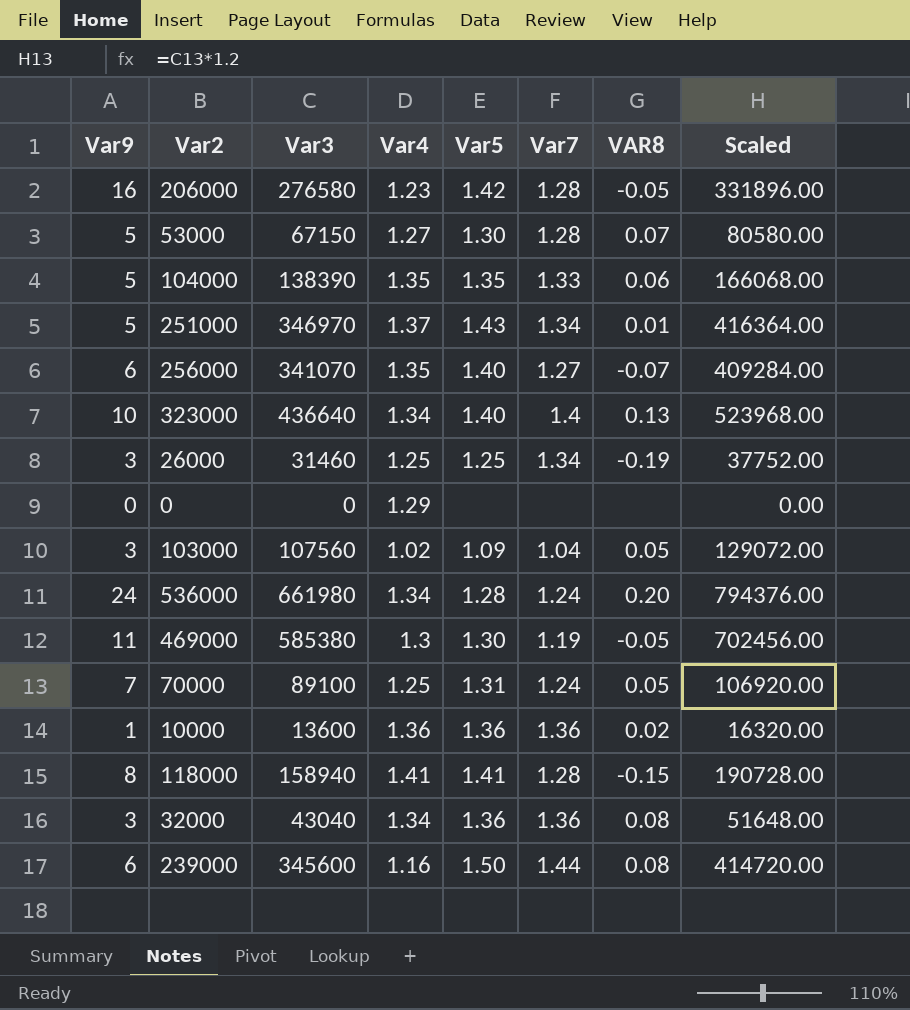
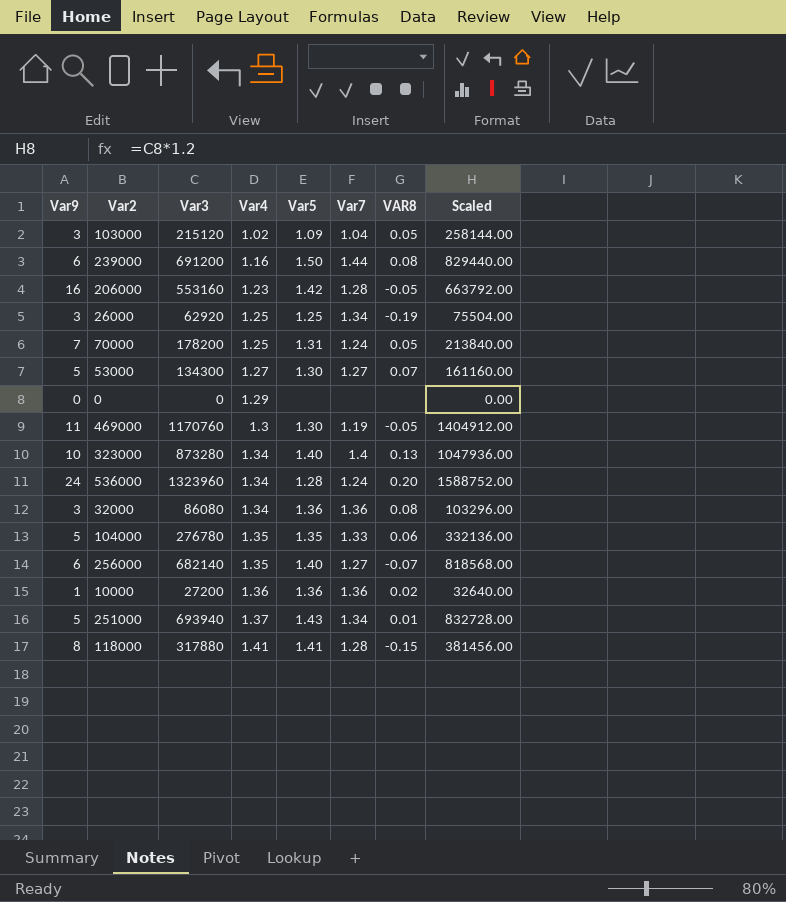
row order: none -> Var4 ascending
103000 | Var3: 107560 -> 215120
103000 | Scaled: 129072.00 -> 258144.00
239000 | Var3: 345600 -> 691200
239000 | Scaled: 414720.00 -> 829440.00
206000 | Var3: 276580 -> 553160
206000 | Scaled: 331896.00 -> 663792.00
26000 | Var3: 31460 -> 62920
26000 | Scaled: 37752.00 -> 75504.00
70000 | Var3: 89100 -> 178200
70000 | Scaled: 106920.00 -> 213840.00
53000 | Var3: 67150 -> 134300
53000 | Var7: 1.28 -> 1.27
53000 | Scaled: 80580.00 -> 161160.00
469000 | Var3: 585380 -> 1170760
469000 | Scaled: 702456.00 -> 1404912.00
323000 | Var3: 436640 -> 873280
323000 | Scaled: 523968.00 -> 1047936.00
536000 | Var3: 661980 -> 1323960
536000 | Scaled: 794376.00 -> 1588752.00
32000 | Var3: 43040 -> 86080
32000 | Scaled: 51648.00 -> 103296.00
104000 | Var3: 138390 -> 276780
104000 | Scaled: 166068.00 -> 332136.00
256000 | Var3: 341070 -> 682140
256000 | Scaled: 409284.00 -> 818568.00
10000 | Var3: 13600 -> 27200
10000 | Scaled: 16320.00 -> 32640.00
251000 | Var3: 346970 -> 693940
251000 | Scaled: 416364.00 -> 832728.00
118000 | Var3: 158940 -> 317880
118000 | Scaled: 190728.00 -> 381456.00

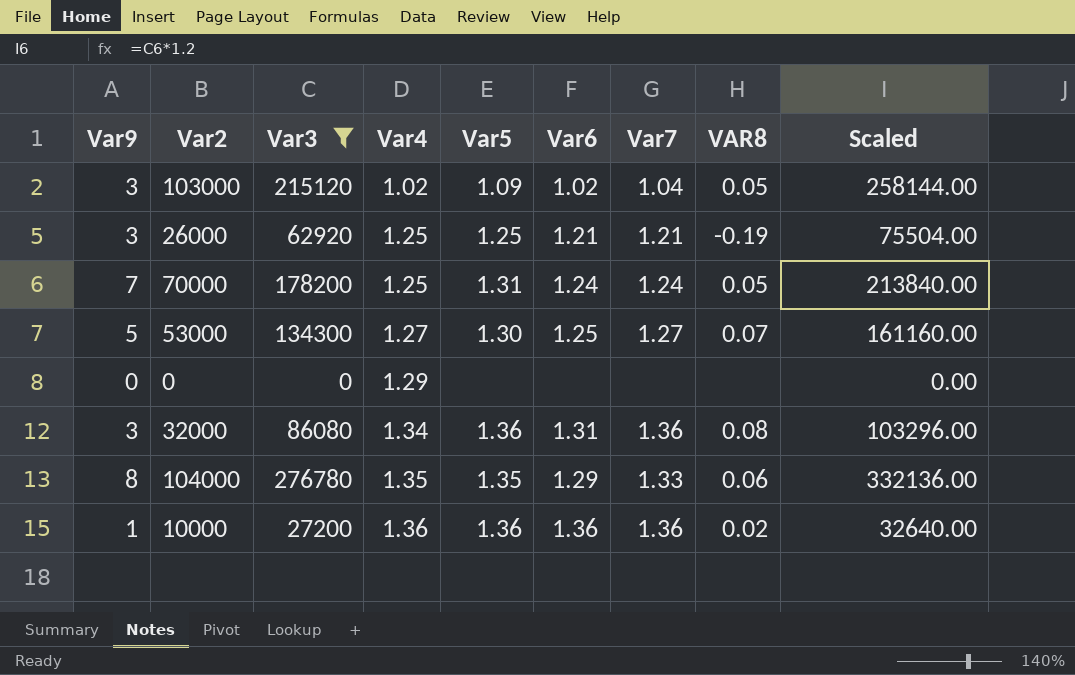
filter: none -> Var3 <= 276780
column Var6 | position: none -> 6
26000 | Var7: 1.34 -> 1.21
104000 | Var9: 5 -> 8

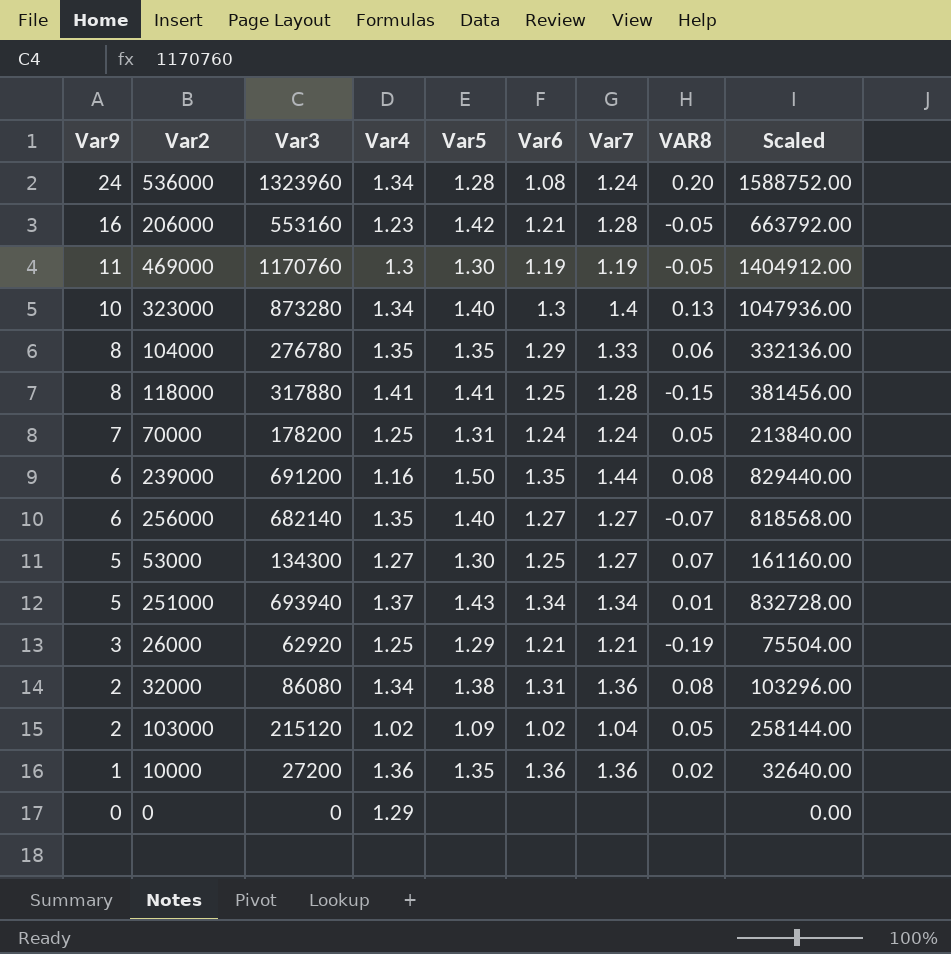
filter: Var3 <= 276780 -> none
row order: Var4 ascending -> Var9 descending
26000 | Var5: 1.25 -> 1.29
32000 | Var9: 3 -> 2
32000 | Var5: 1.36 -> 1.38
103000 | Var9: 3 -> 2
10000 | Var5: 1.36 -> 1.35

